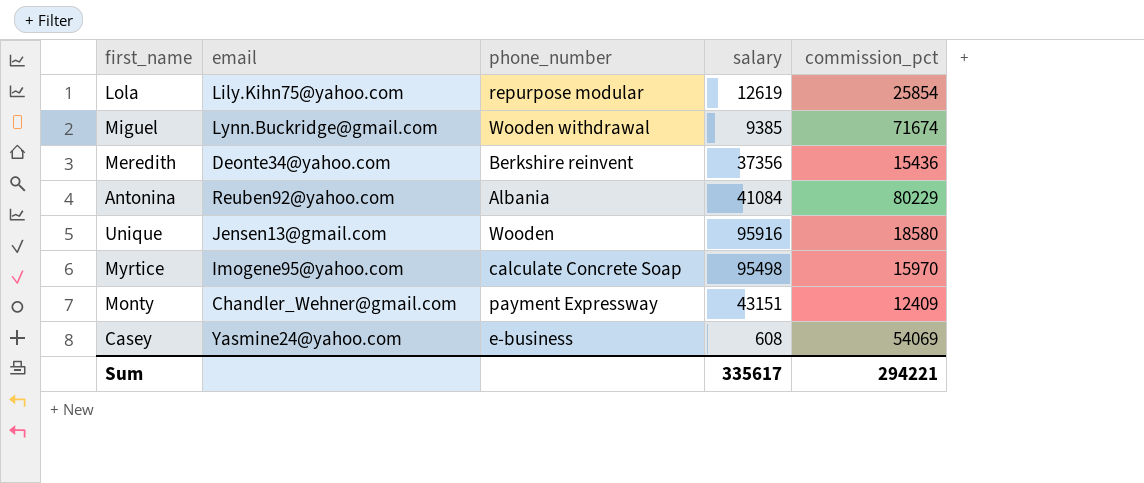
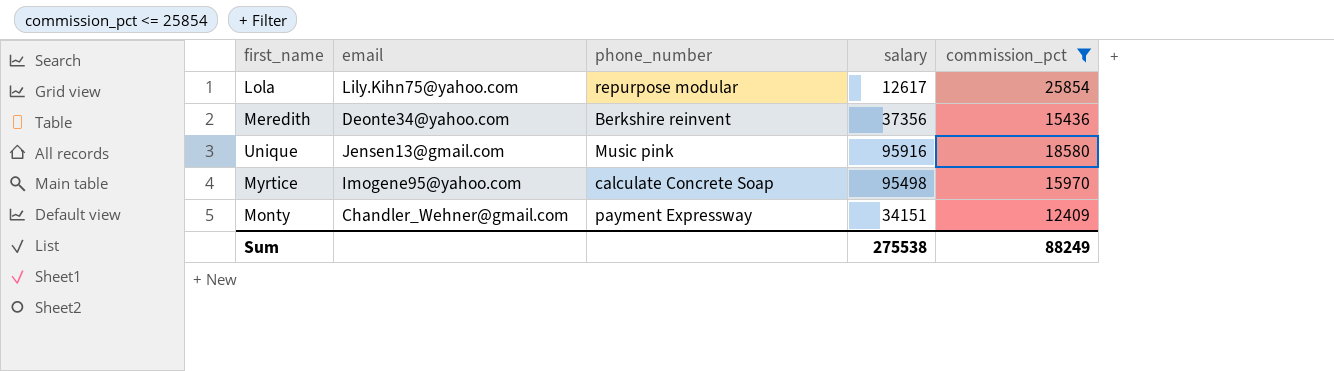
filter: none -> commission_pct <= 25854
Lola | salary: 12619 -> 12617
Unique | phone_number: Wooden -> Music pink
Monty | salary: 43151 -> 34151
Sum | salary: 335617 -> 275538
Sum | commission_pct: 294221 -> 88249

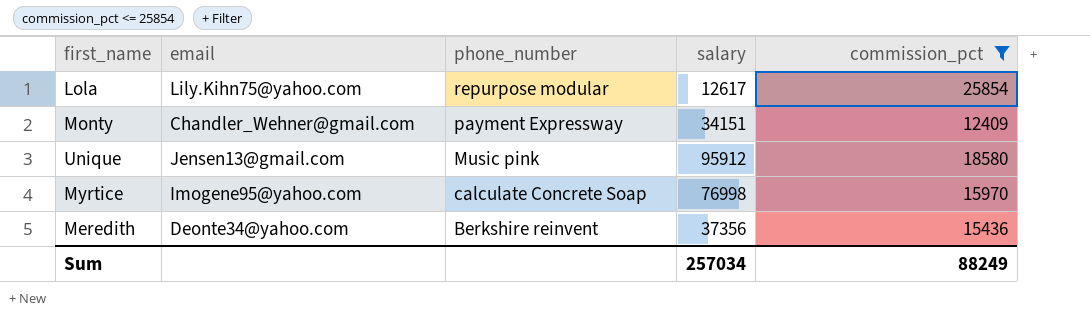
row order: none -> phone_number descending
Unique | salary: 95916 -> 95912
Myrtice | salary: 95498 -> 76998
Sum | salary: 275538 -> 257034

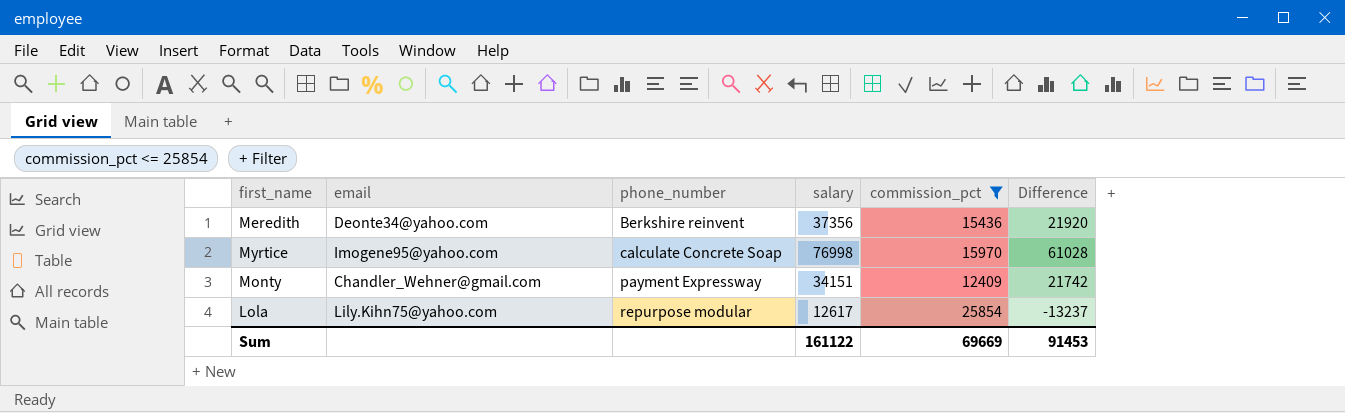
row order: phone_number descending -> phone_number ascending
column Difference | formula: none -> [salary] - [commission_pct]
row Unique: Jensen13@gmail.com | Music pink | 95912 | 18580 -> none
Sum | salary: 257034 -> 161122
Sum | commission_pct: 88249 -> 69669

